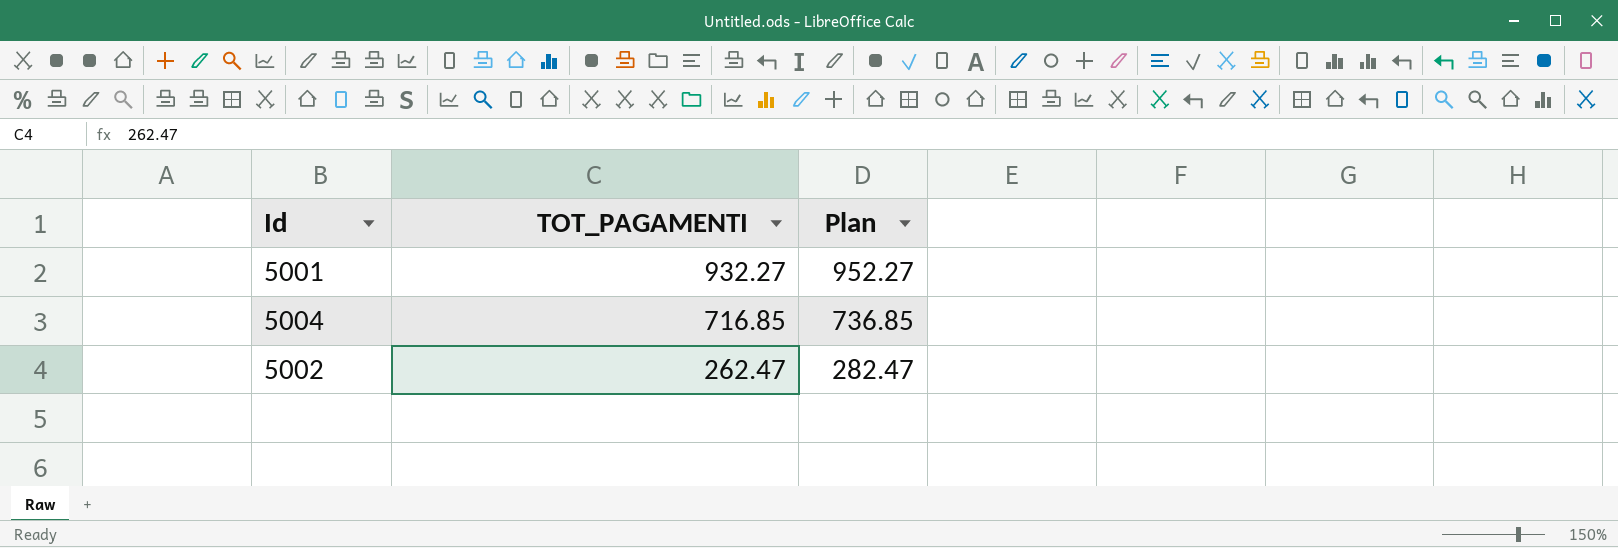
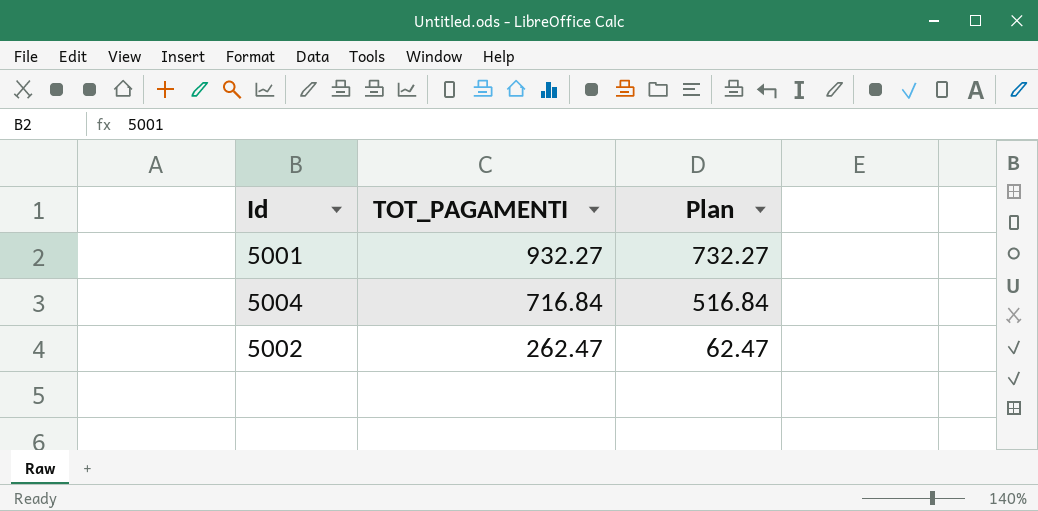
column Plan | formula: [TOT_PAGAMENTI] + 20 -> [TOT_PAGAMENTI] - 200
5004 | TOT_PAGAMENTI: 716.85 -> 716.84

